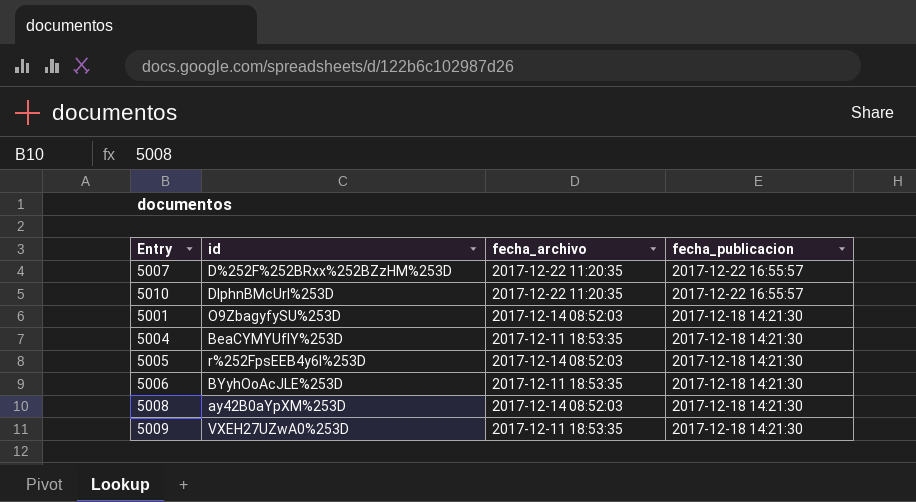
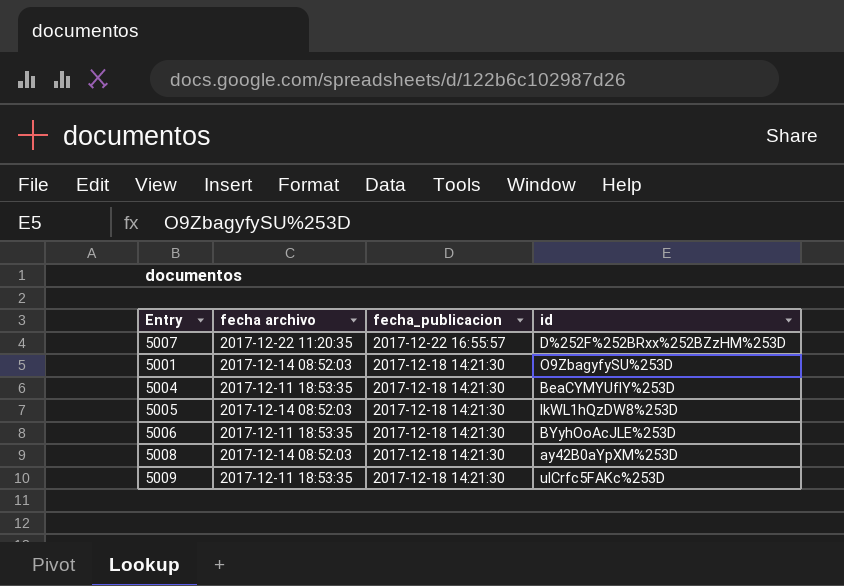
column name: fecha_archivo -> fecha archivo
column id | position: 2 -> 4
row 5010: DIphnBMcUrI%253D | 2017-12-22 11:20:35 | 2017-12-22 16:55:57 -> none
5005 | id: r%252FpsEEB4y6I%253D -> lkWL1hQzDW8%253D
5009 | id: VXEH27UZwA0%253D -> ulCrfc5FAKc%253D

